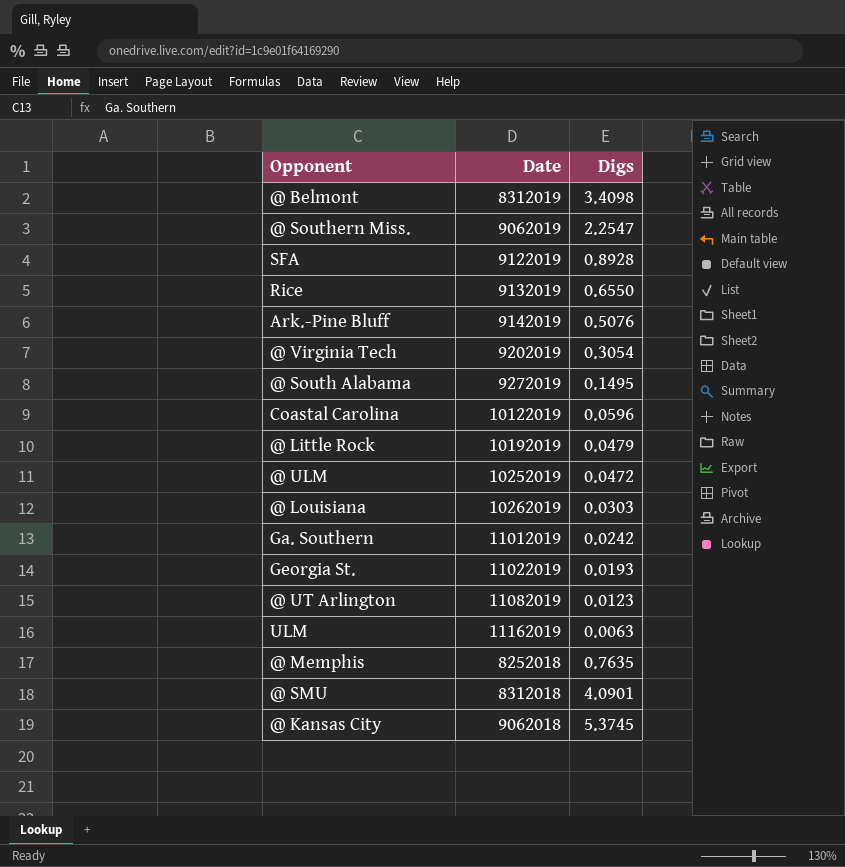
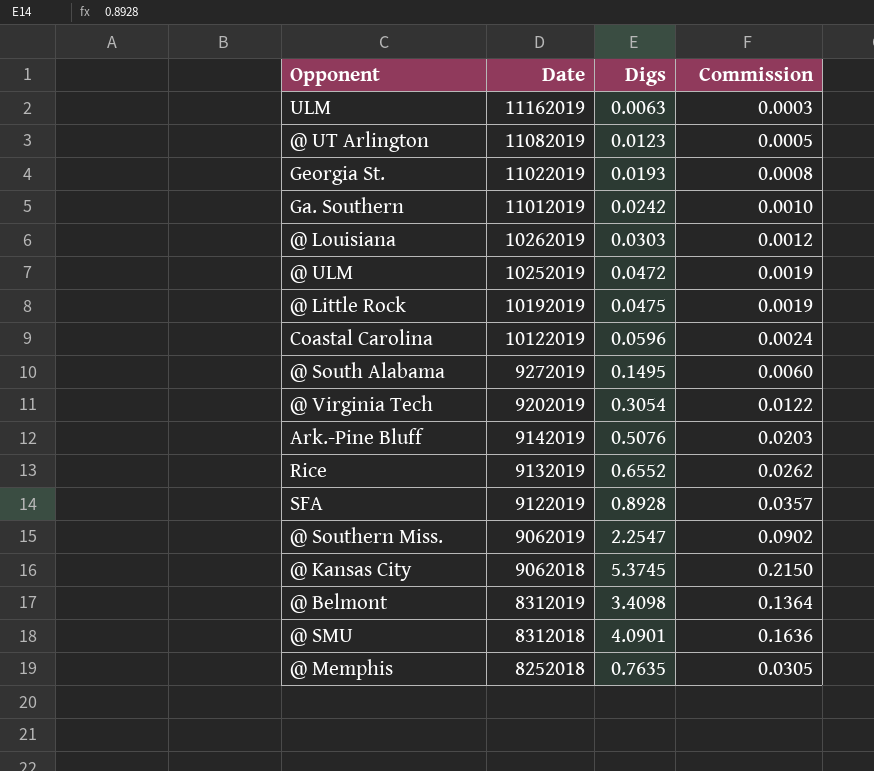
row order: none -> Date descending
column Commission | formula: none -> [Digs] * 0.04
@ Little Rock | Digs: 0.0479 -> 0.0475
Rice | Digs: 0.6550 -> 0.6552

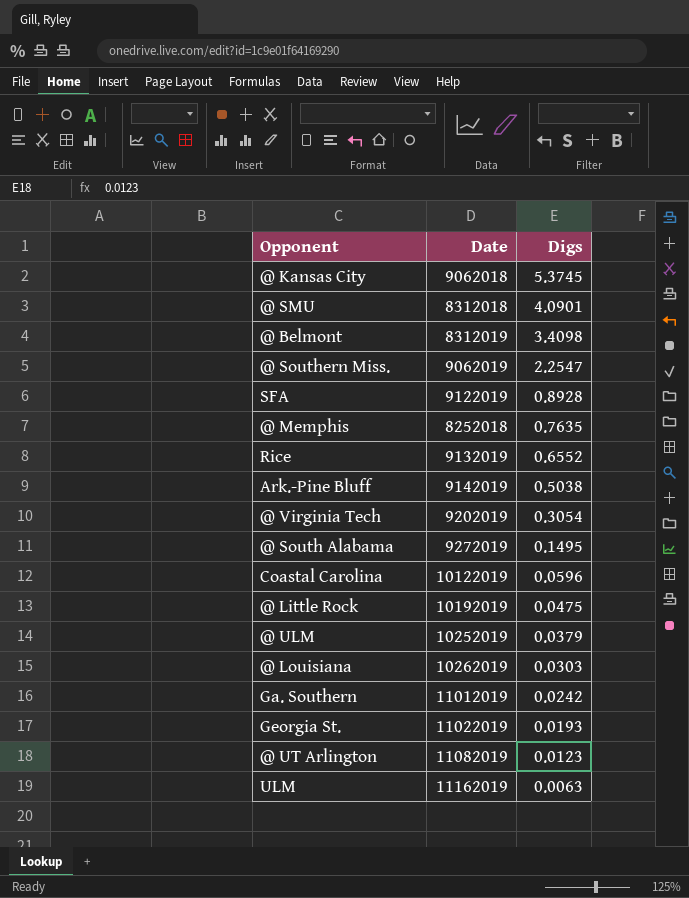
row order: Date descending -> Digs descending
column Commission | formula: [Digs] * 0.04 -> none
Ark.-Pine Bluff | Digs: 0.5076 -> 0.5038
@ ULM | Digs: 0.0472 -> 0.0379

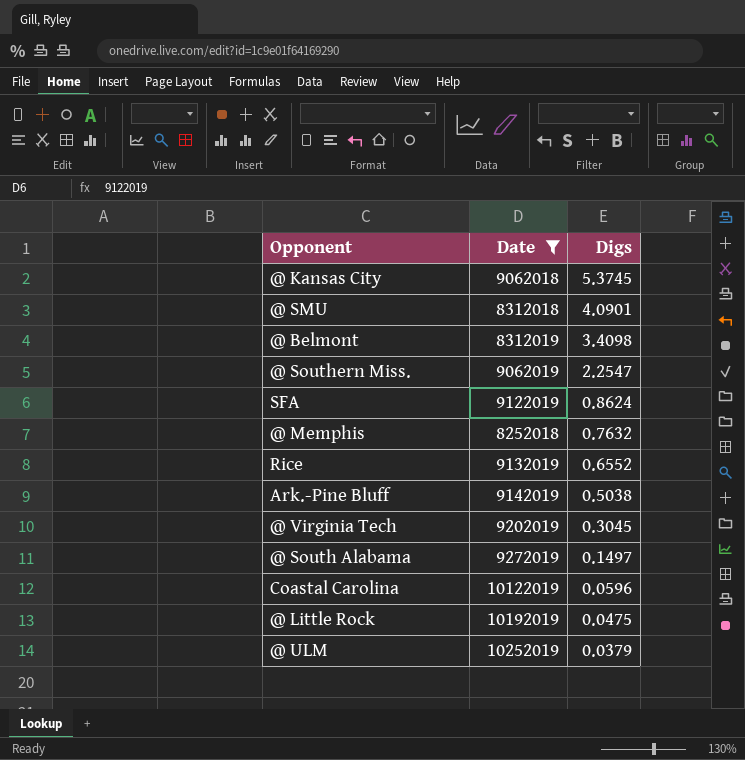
filter: none -> Date <= 10252019
SFA | Digs: 0.8928 -> 0.8624
@ Memphis | Digs: 0.7635 -> 0.7632
@ Virginia Tech | Digs: 0.3054 -> 0.3045
@ South Alabama | Digs: 0.1495 -> 0.1497

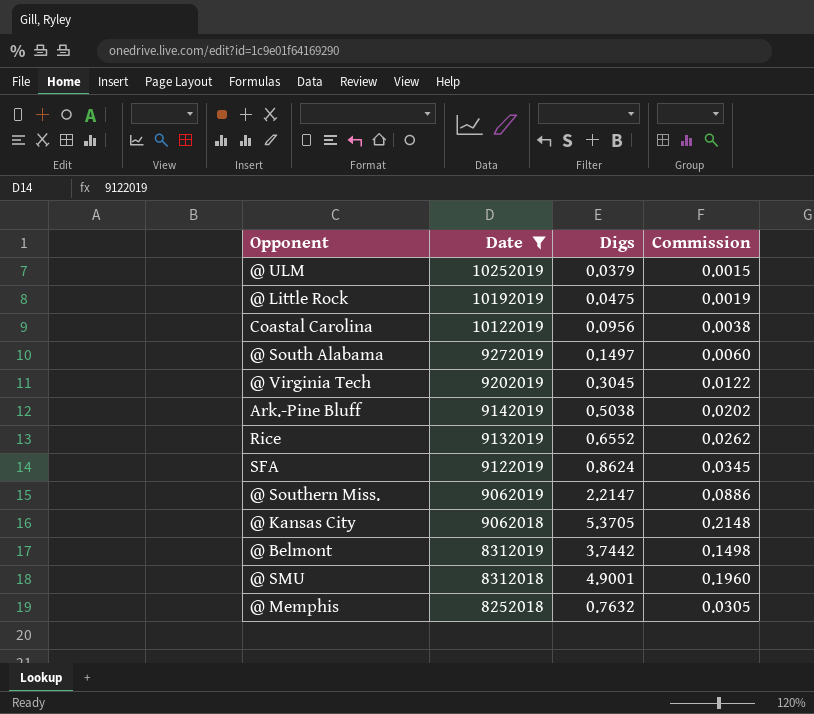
row order: Digs descending -> Date descending
column Commission | formula: none -> [Digs] * 0.04
Coastal Carolina | Digs: 0.0596 -> 0.0956
@ Southern Miss. | Digs: 2.2547 -> 2.2147
@ Kansas City | Digs: 5.3745 -> 5.3705
@ Belmont | Digs: 3.4098 -> 3.7442
@ SMU | Digs: 4.0901 -> 4.9001

